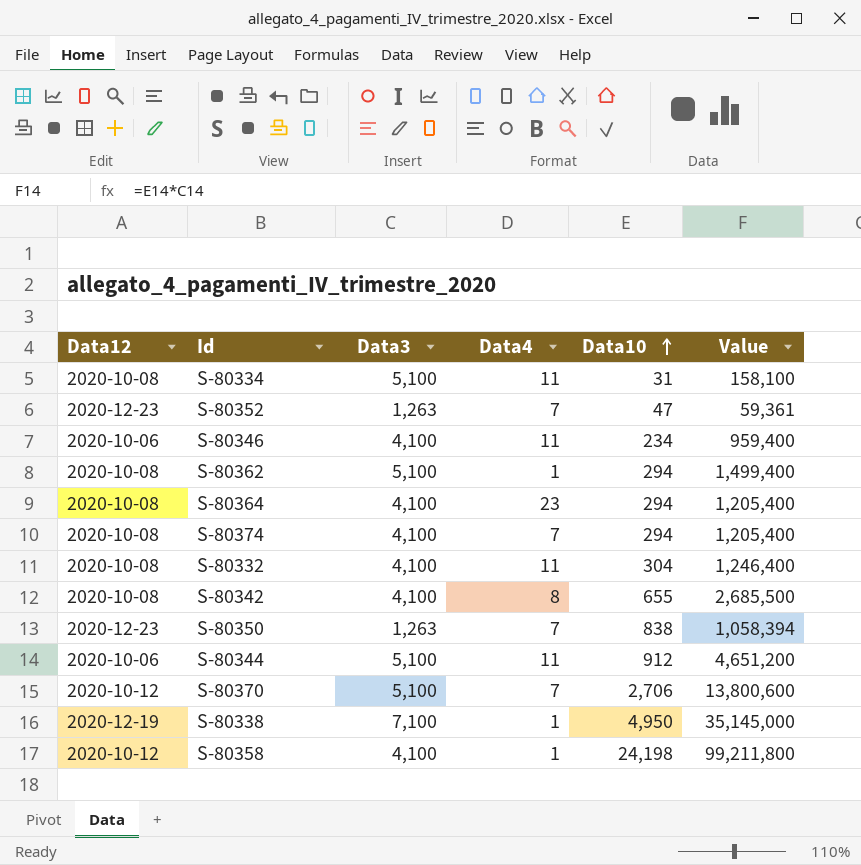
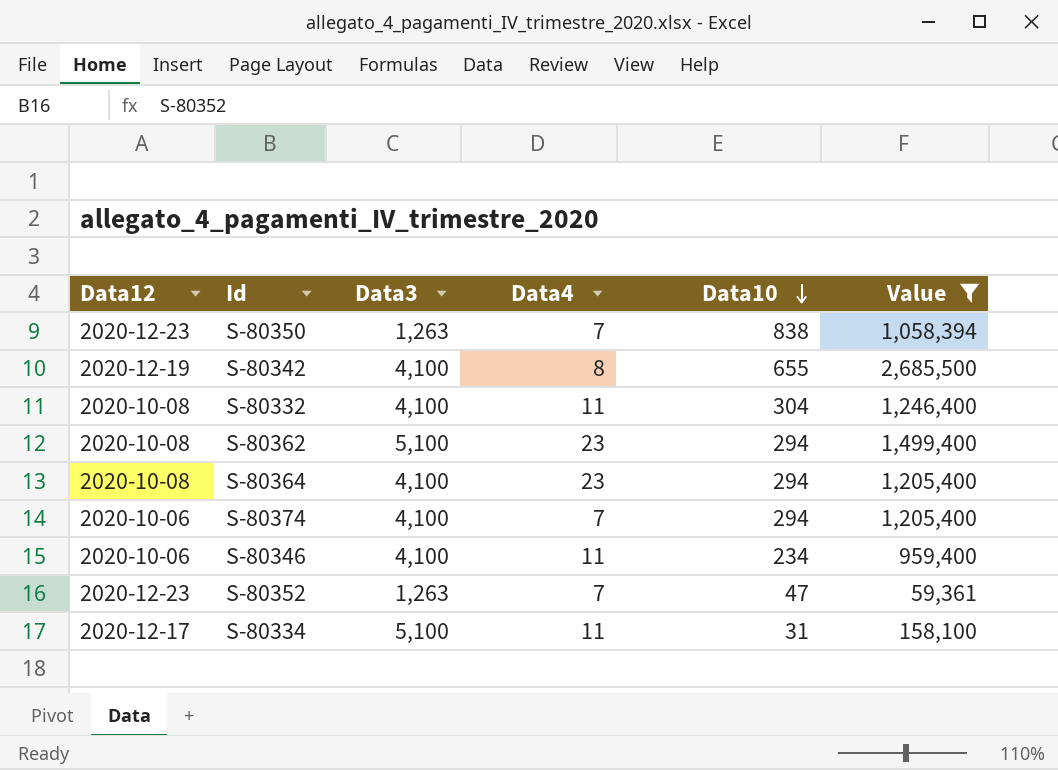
filter: none -> Value <= 2,685,500
row order: Data10 ascending -> Data10 descending
S-80342 | Data12: 2020-10-08 -> 2020-12-19
S-80362 | Data4: 1 -> 23
S-80374 | Data12: 2020-10-08 -> 2020-10-06
S-80334 | Data12: 2020-10-08 -> 2020-12-17

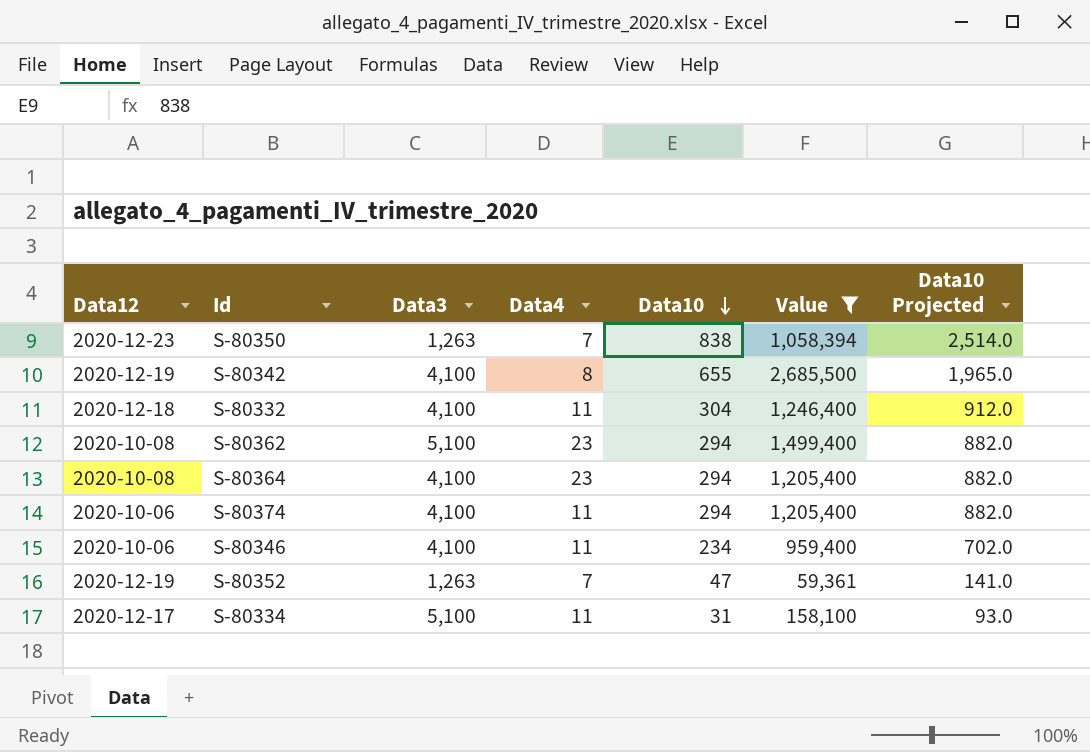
column Data10 Projected | formula: none -> [Data10] * 3
S-80332 | Data12: 2020-10-08 -> 2020-12-18
S-80374 | Data4: 7 -> 11
S-80352 | Data12: 2020-12-23 -> 2020-12-19

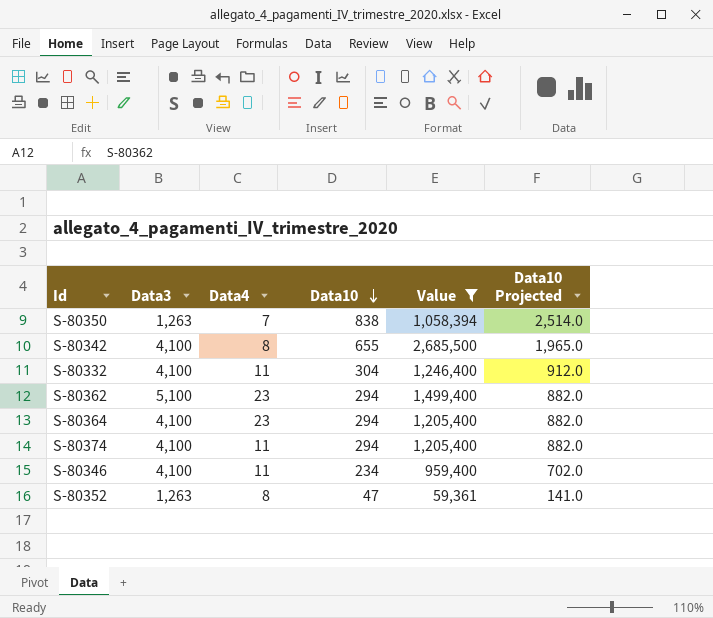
column Data12 | position: 1 -> none
row S-80334: 2020-12-17 | 5,100 | 11 | 31 | 158,100 | 93.0 -> none
S-80352 | Data4: 7 -> 8

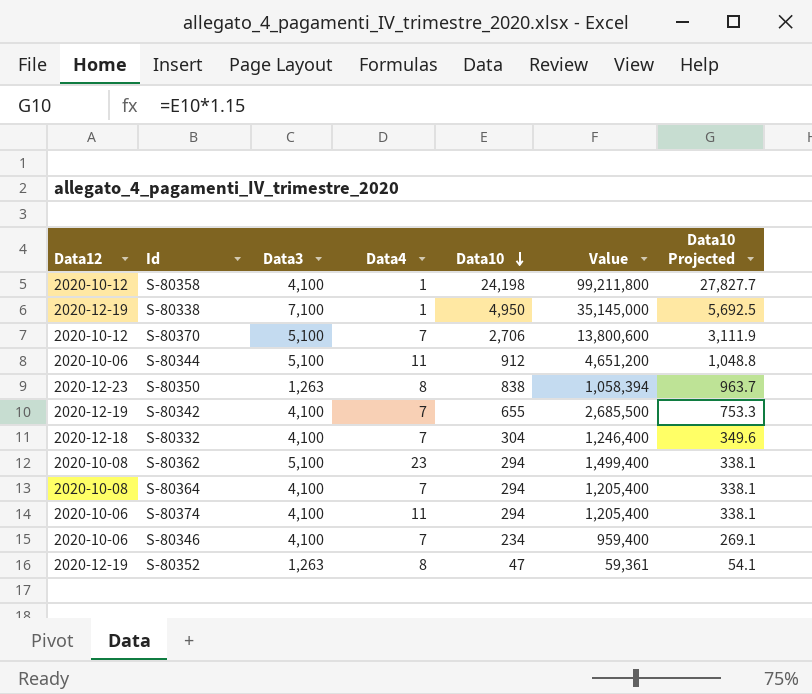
filter: Value <= 2,685,500 -> none
column Data12 | position: none -> 1
column Data10 Projected | formula: [Data10] * 3 -> [Data10] * 1.15
S-80350 | Data4: 7 -> 8
S-80342 | Data4: 8 -> 7
S-80332 | Data4: 11 -> 7
S-80364 | Data4: 23 -> 7
S-80346 | Data4: 11 -> 7

